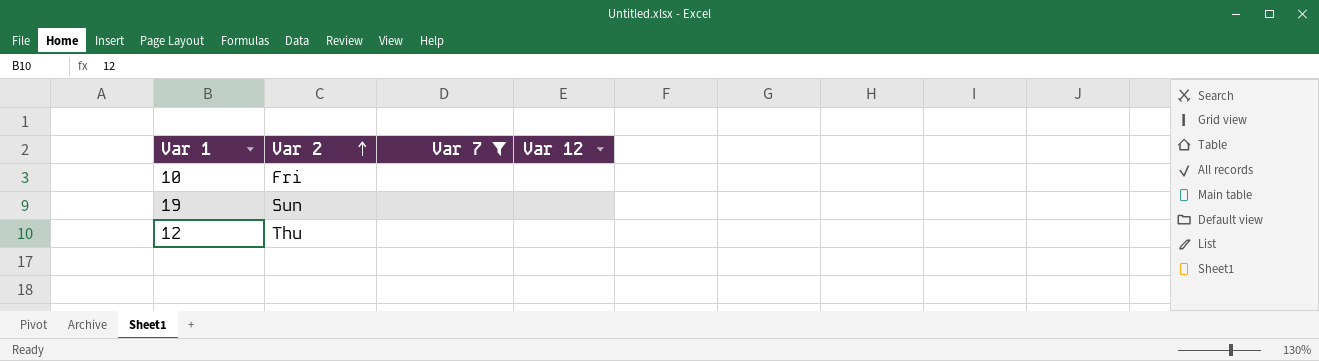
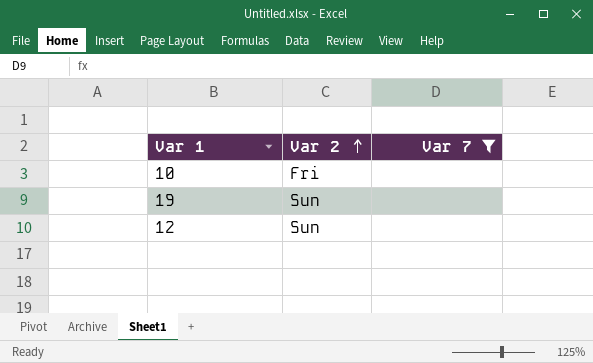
column Var 12 | position: 4 -> none
12 | Var 2: Thu -> Sun

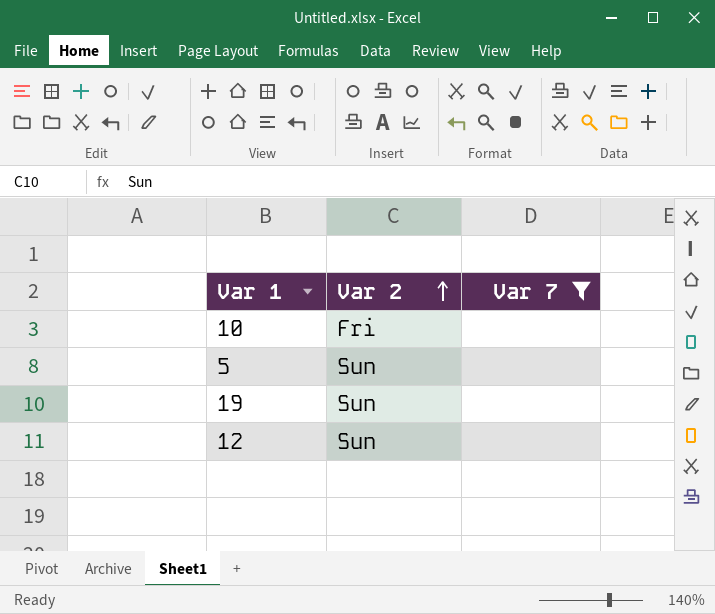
row 5: none -> Sun | none

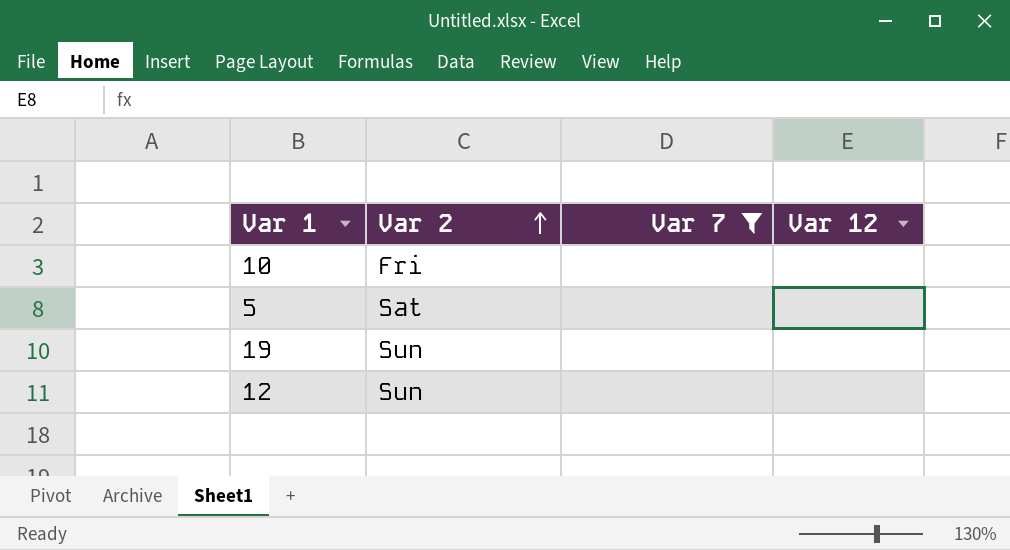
column Var 12 | position: none -> 4
5 | Var 2: Sun -> Sat

